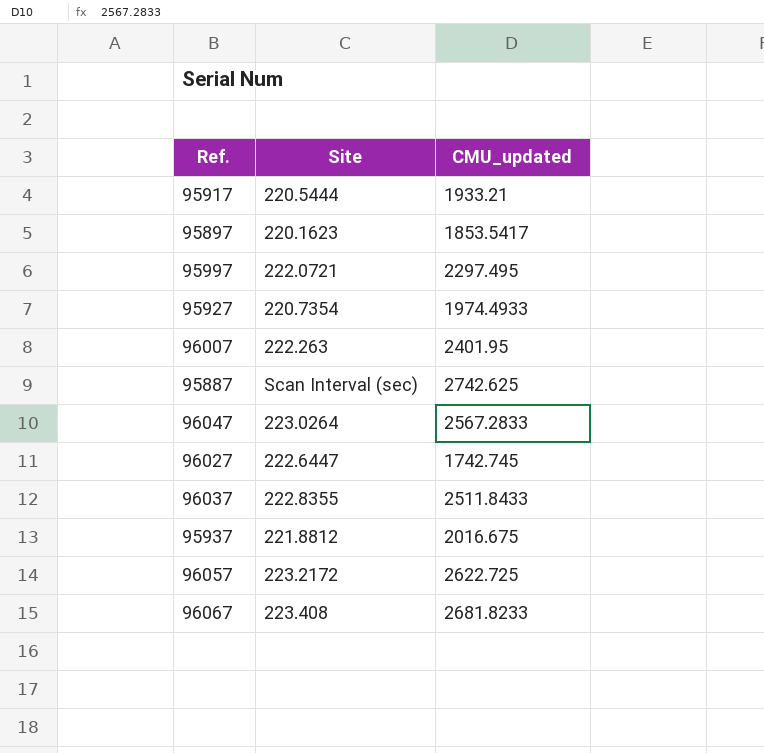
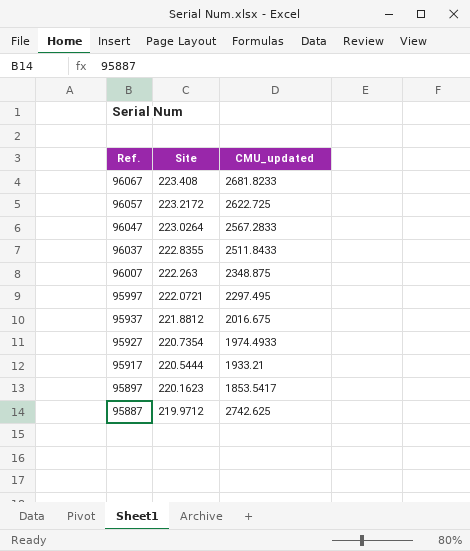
row order: none -> Ref. descending
row 96027: 222.6447 | 1742.745 -> none
96007 | CMU_updated: 2401.95 -> 2348.875
95887 | Site: Scan Interval (sec) -> 219.9712

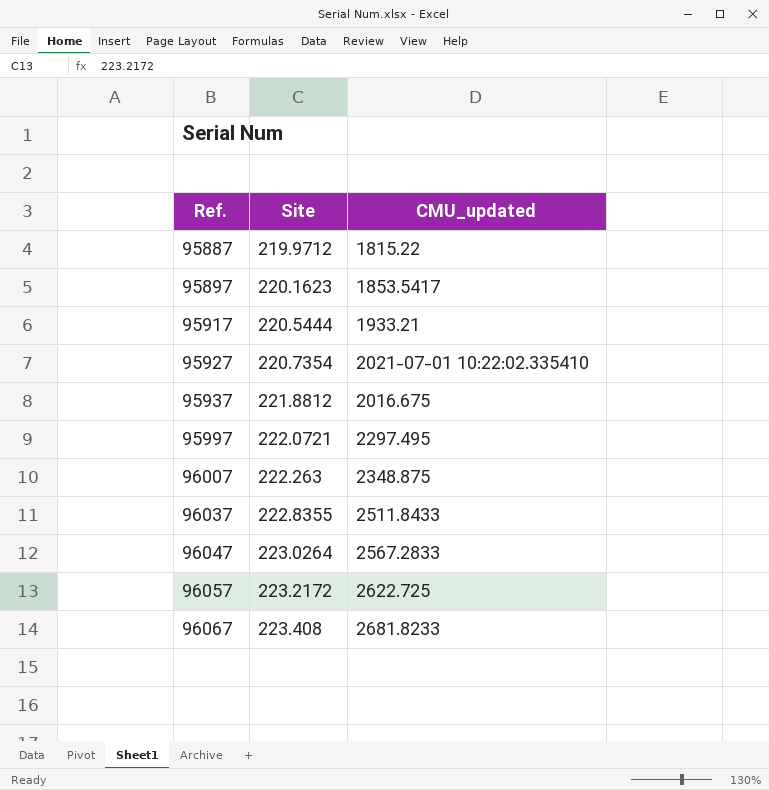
row order: Ref. descending -> Ref. ascending
95887 | CMU_updated: 2742.625 -> 1815.22
95927 | CMU_updated: 1974.4933 -> 2021-07-01 10:22:02.335410

